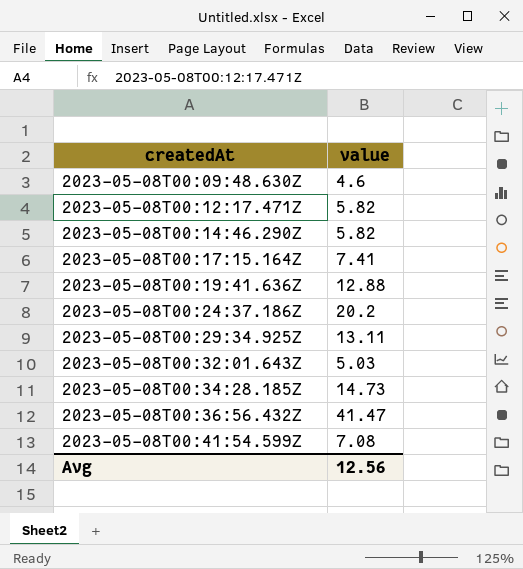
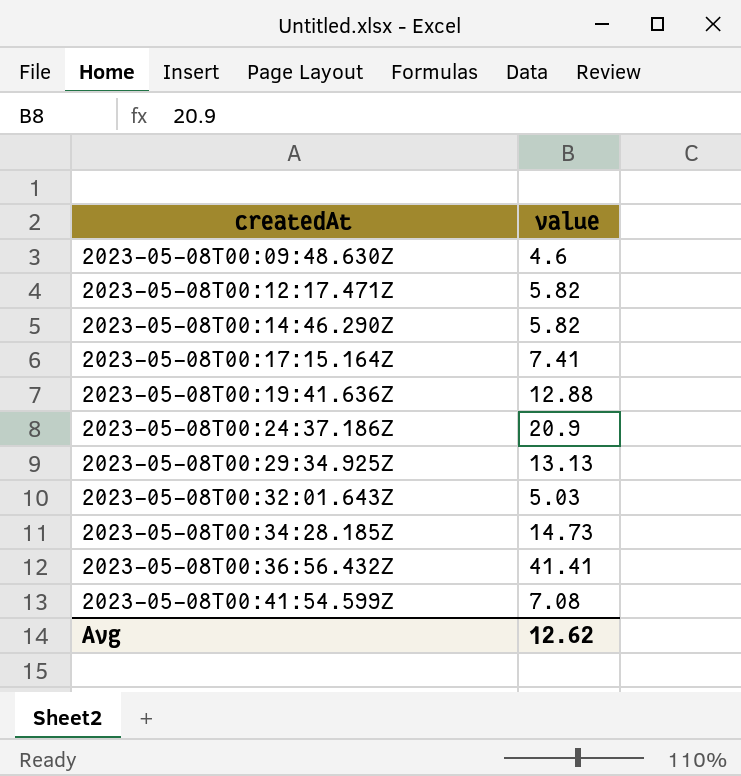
2023-05-08T00:24:37.186Z | value: 20.2 -> 20.9
2023-05-08T00:29:34.925Z | value: 13.11 -> 13.13
2023-05-08T00:36:56.432Z | value: 41.47 -> 41.41
Avg | value: 12.56 -> 12.62

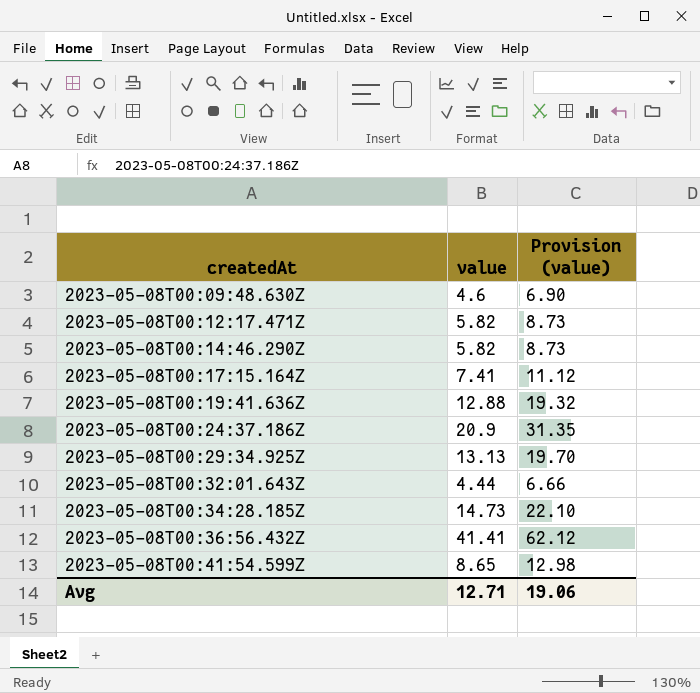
column Provision (value) | formula: none -> [value] * 1.5
2023-05-08T00:32:01.643Z | value: 5.03 -> 4.44
2023-05-08T00:41:54.599Z | value: 7.08 -> 8.65
Avg | value: 12.62 -> 12.71

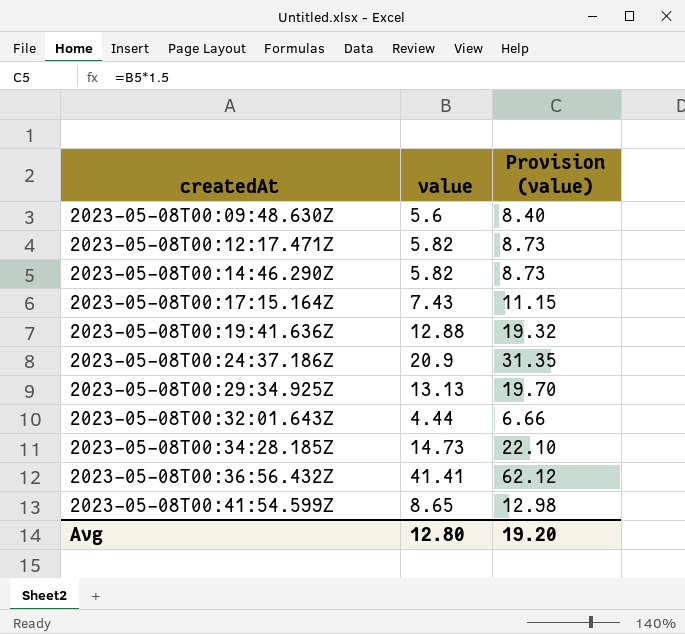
2023-05-08T00:09:48.630Z | value: 4.6 -> 5.6
2023-05-08T00:09:48.630Z | Provision (value): 6.90 -> 8.40
2023-05-08T00:17:15.164Z | value: 7.41 -> 7.43
2023-05-08T00:17:15.164Z | Provision (value): 11.12 -> 11.15
Avg | value: 12.71 -> 12.80
Avg | Provision (value): 19.06 -> 19.20

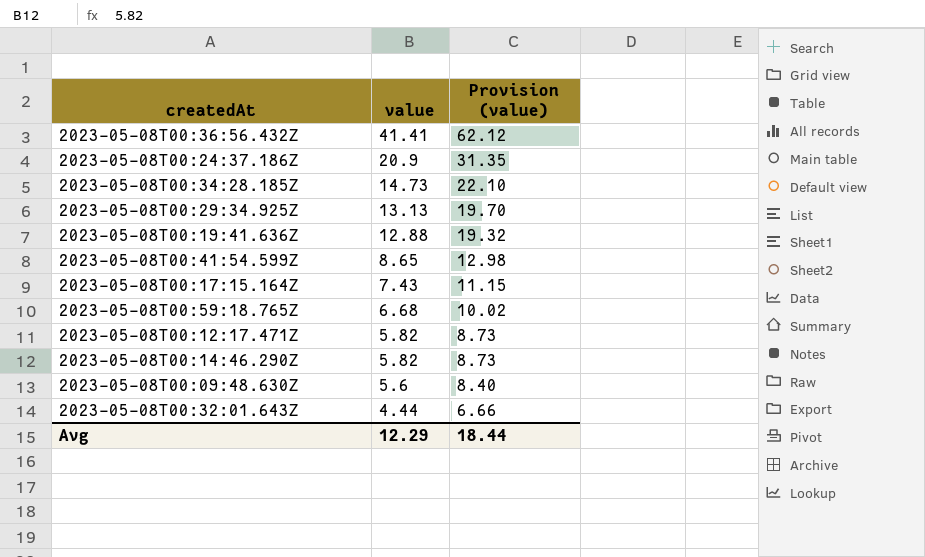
row order: createdAt ascending -> value descending
row 2023-05-08T00:59:18.765Z: none -> 6.68 | 10.02
Avg | value: 12.80 -> 12.29
Avg | Provision (value): 19.20 -> 18.44

